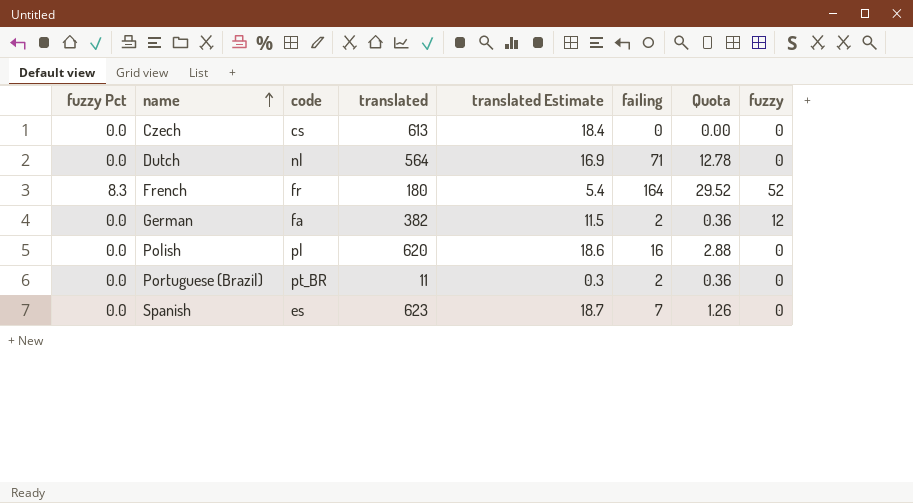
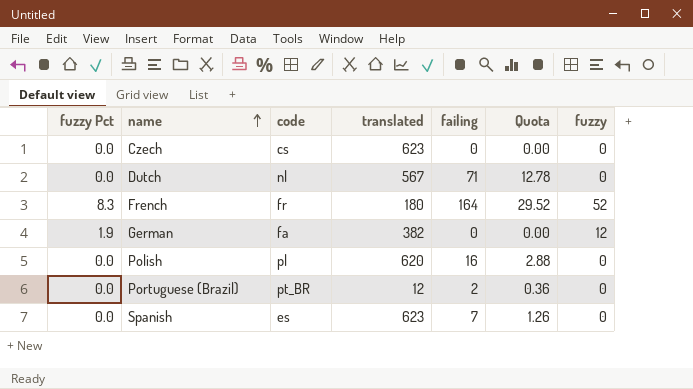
column translated Estimate | formula: [translated] * 0.03 -> none
Czech | translated: 613 -> 623
Dutch | translated: 564 -> 567
German | fuzzy Pct: 0.0 -> 1.9
German | failing: 2 -> 0
German | Quota: 0.36 -> 0.00
Portuguese (Brazil) | translated: 11 -> 12

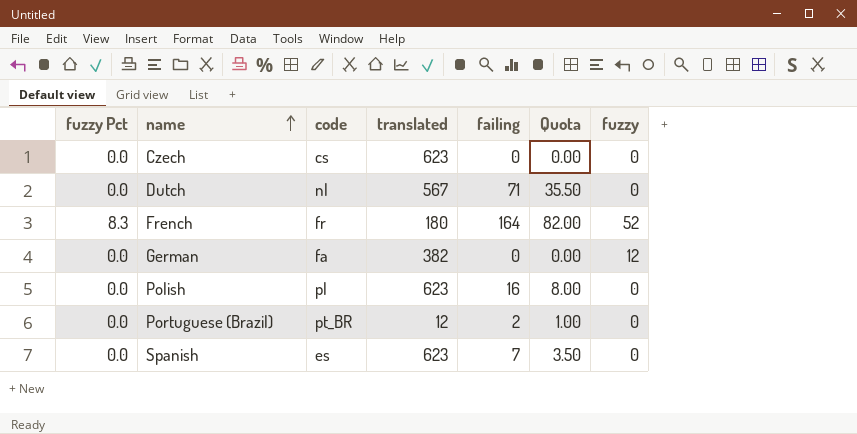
column Quota | formula: [failing] * 0.18 -> [failing] * 0.5
German | fuzzy Pct: 1.9 -> 0.0
Polish | translated: 620 -> 623

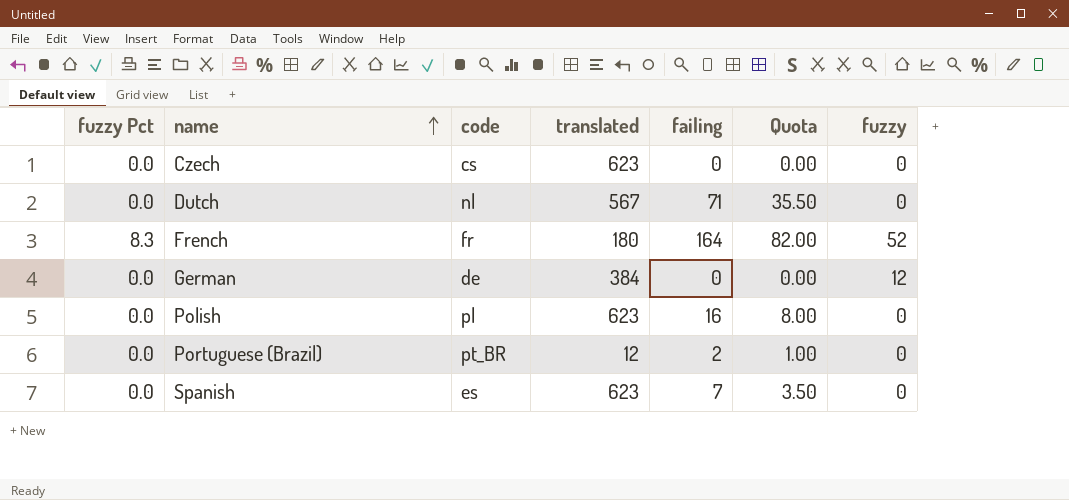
German | code: fa -> de
German | translated: 382 -> 384

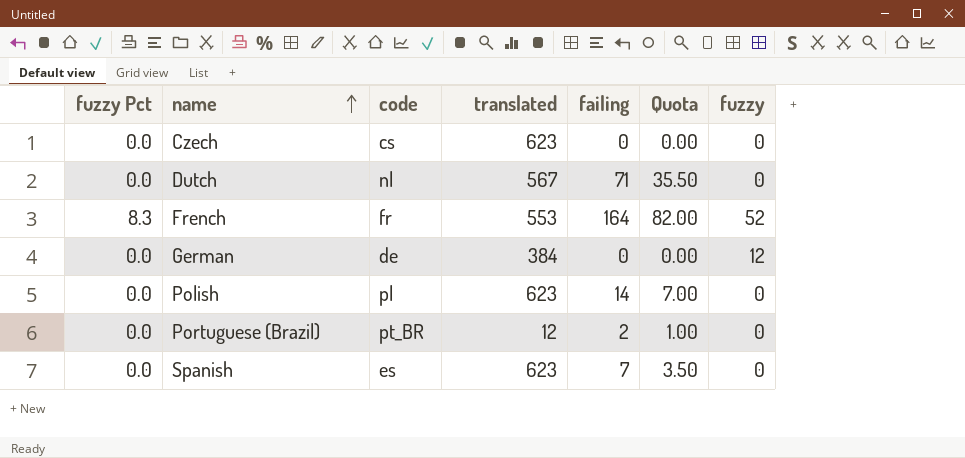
French | translated: 180 -> 553
Polish | failing: 16 -> 14
Polish | Quota: 8.00 -> 7.00

